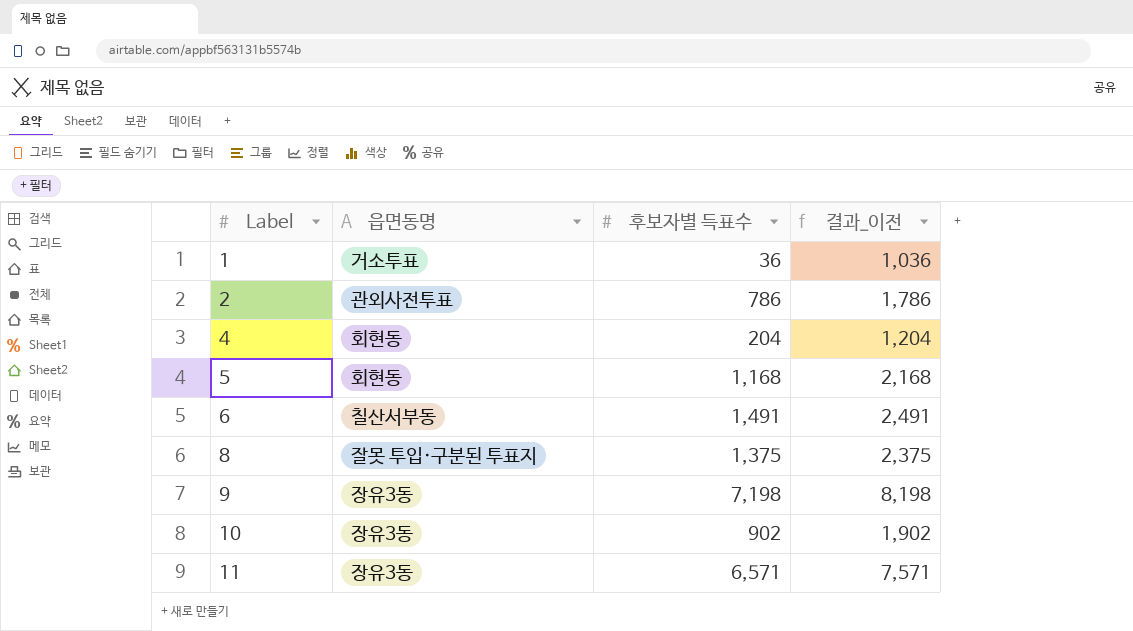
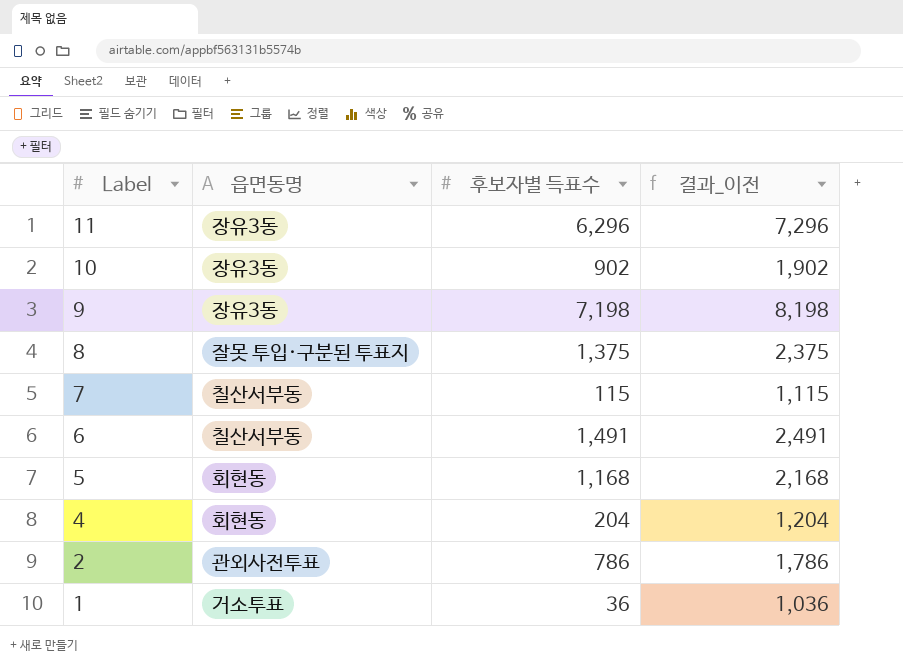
row order: Label ascending -> Label descending
11 | 후보자별 득표수: 6,571 -> 6,296
11 | 결과_이전: 7,571 -> 7,296
row 7: none -> 칠산서부동 | 115 | 1,115

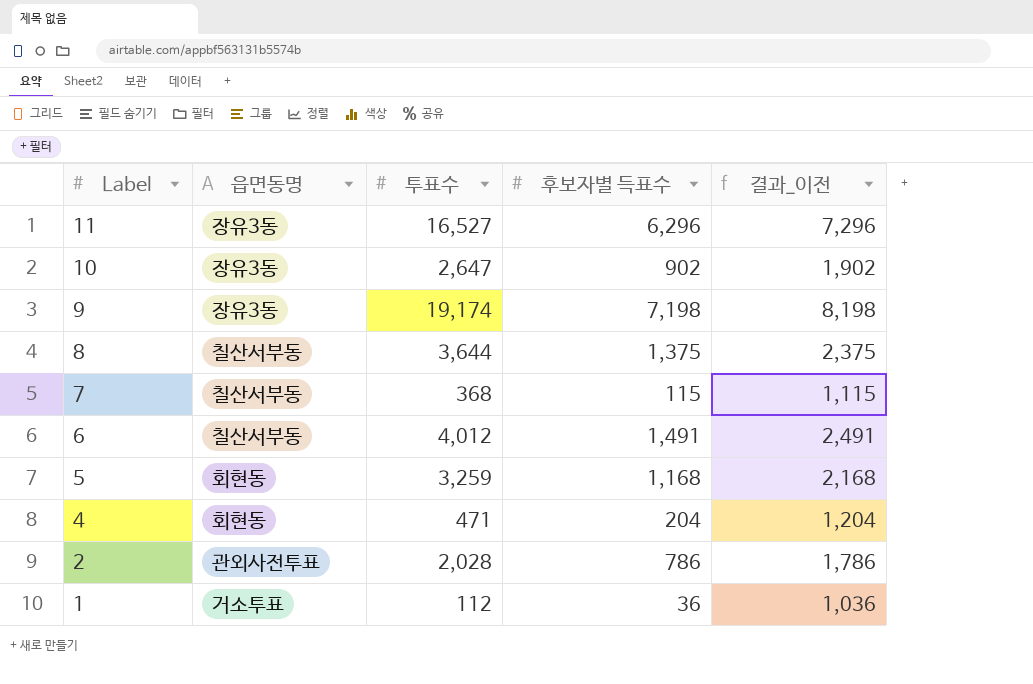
column 투표수 | position: none -> 3
8 | 읍면동명: 잘못 투입·구분된 투표지 -> 칠산서부동

